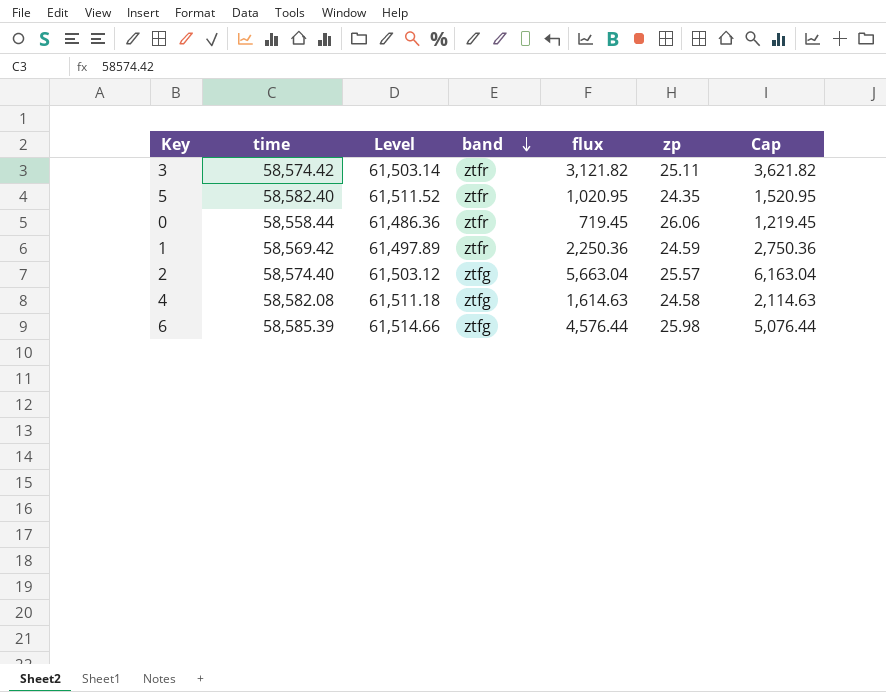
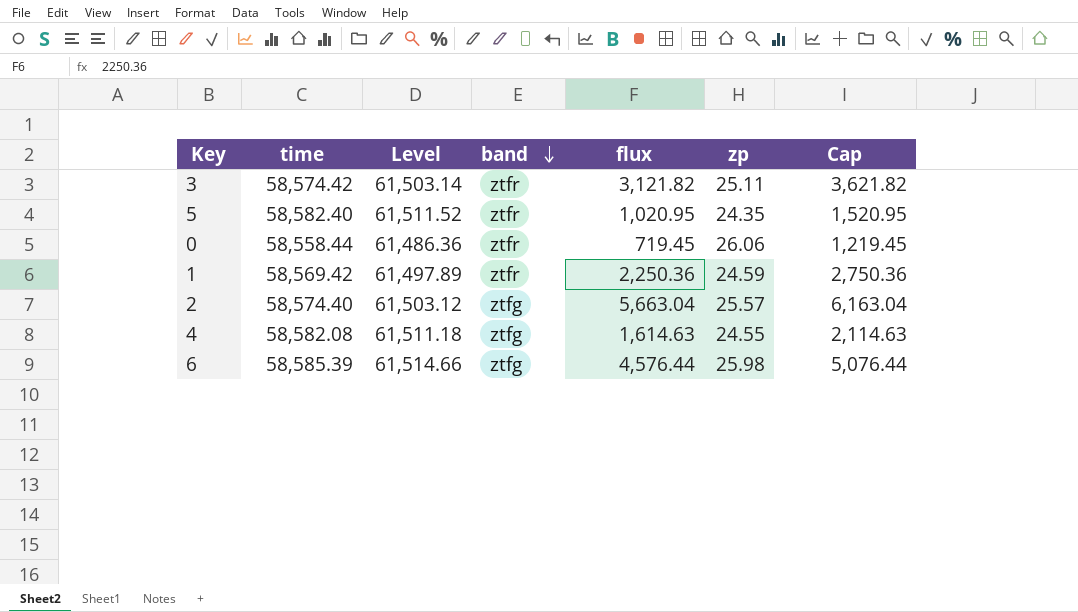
4 | zp: 24.58 -> 24.55

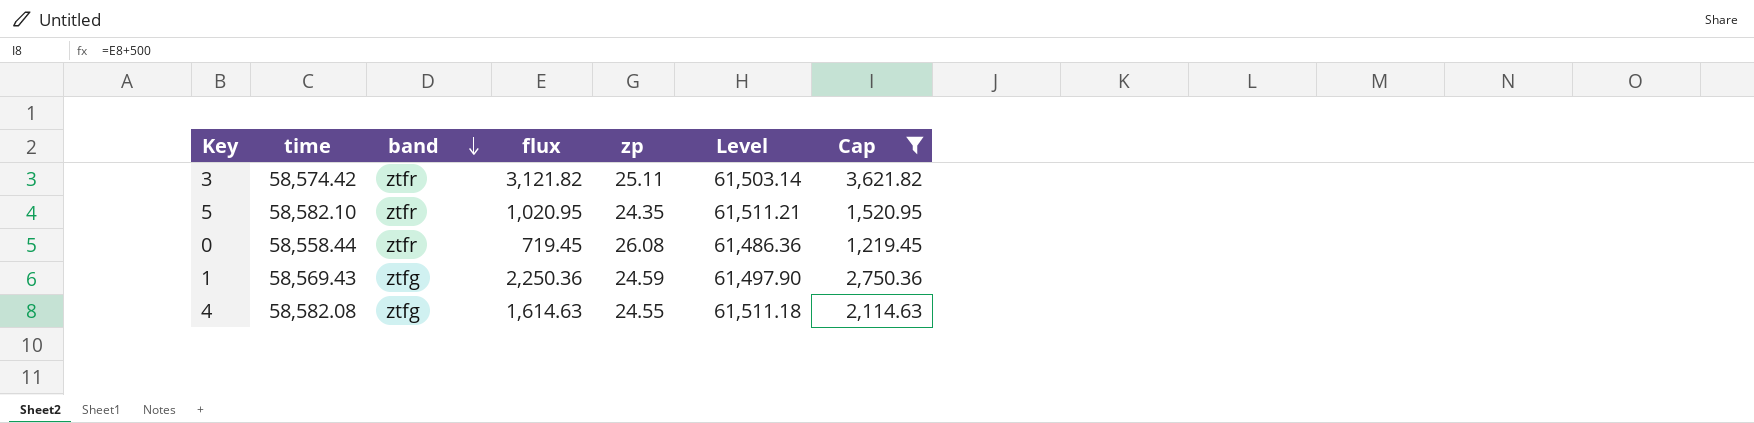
filter: none -> Cap <= 3,621.82
column Level | position: 3 -> 6
5 | time: 58,582.40 -> 58,582.10
5 | Level: 61,511.52 -> 61,511.21
0 | zp: 26.06 -> 26.08
1 | time: 58,569.42 -> 58,569.43
1 | band: ztfr -> ztfg
1 | Level: 61,497.89 -> 61,497.90

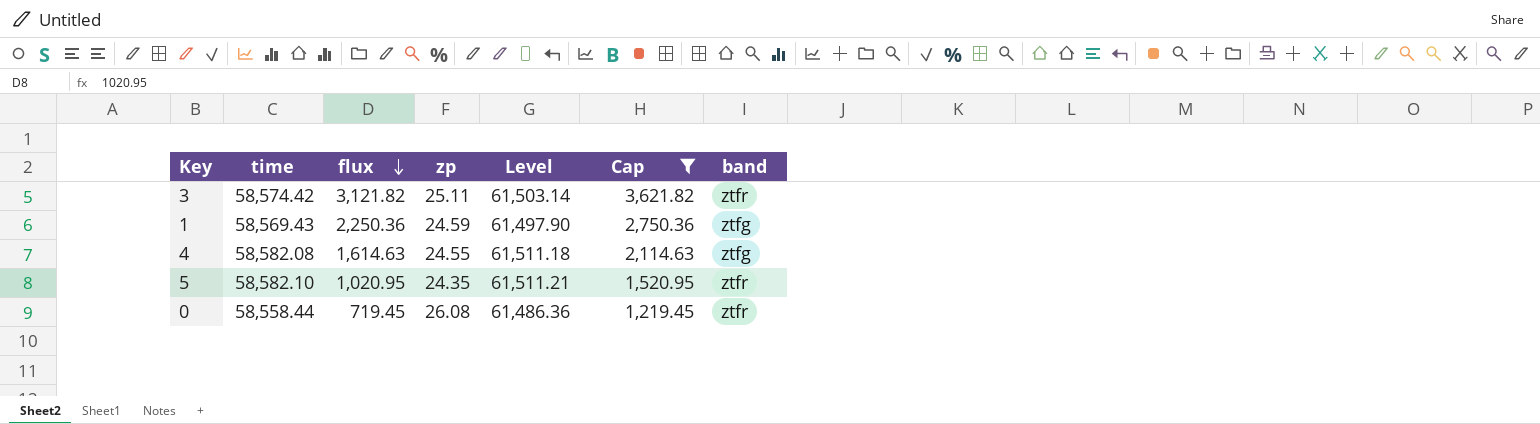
row order: band descending -> flux descending
column band | position: 3 -> 7

